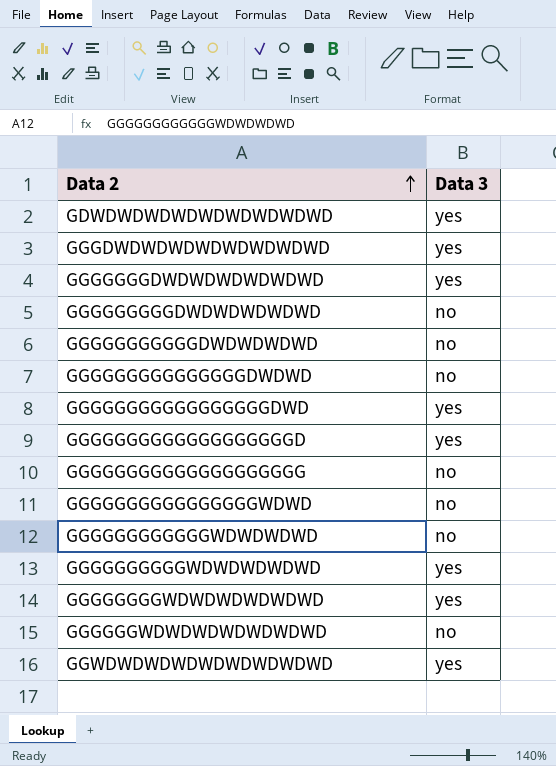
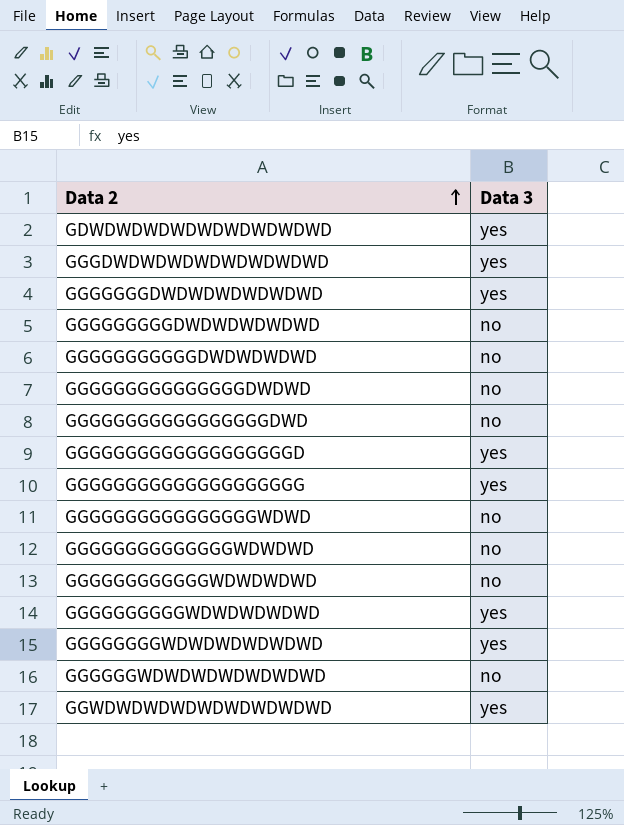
GGGGGGGGGGGGGGGGGDWD | Data 3: yes -> no
GGGGGGGGGGGGGGGGGGGG | Data 3: no -> yes
row GGGGGGGGGGGGGGWDWDWD: none -> no

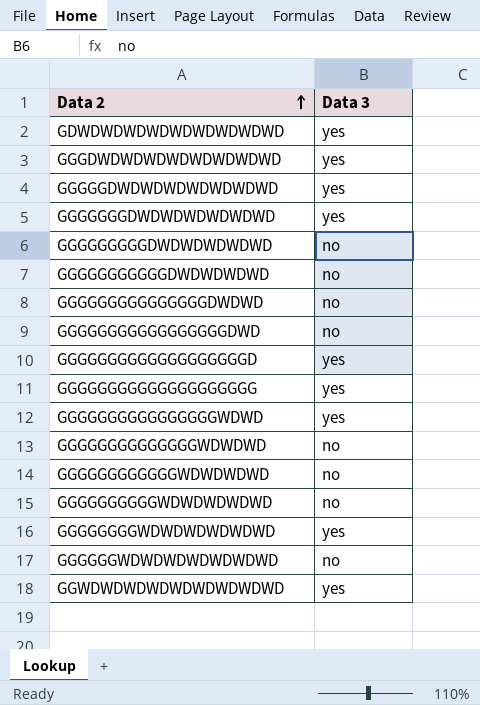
row GGGGGDWDWDWDWDWDWDWD: none -> yes
GGGGGGGGGGGGGGGGWDWD | Data 3: no -> yes
GGGGGGGGGGWDWDWDWDWD | Data 3: yes -> no

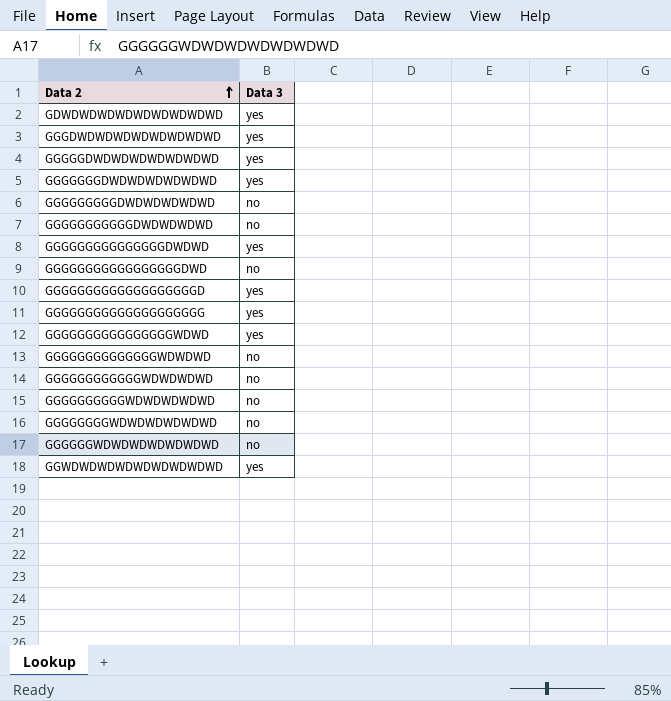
GGGGGGGGGGGGGGGDWDWD | Data 3: no -> yes
GGGGGGGGWDWDWDWDWDWD | Data 3: yes -> no

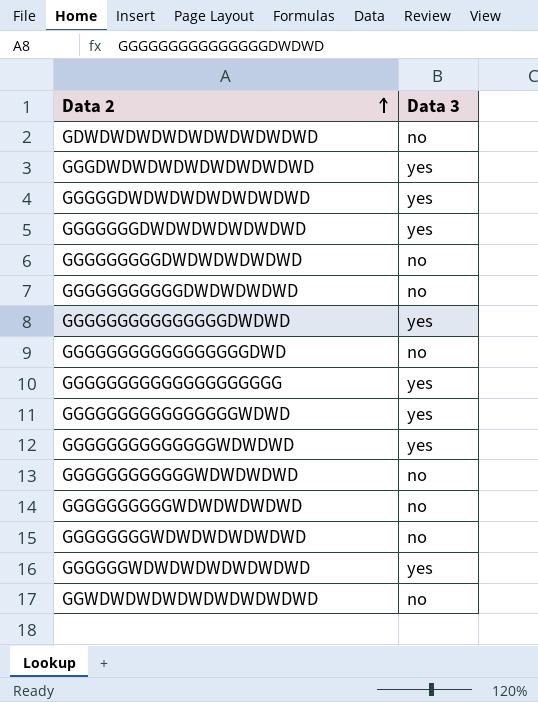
row GGGGGGGGGGGGGGGGGGGD: yes -> none
GDWDWDWDWDWDWDWDWDWD | Data 3: yes -> no
GGGGGGGGGGGGGGWDWDWD | Data 3: no -> yes
GGGGGGWDWDWDWDWDWDWD | Data 3: no -> yes
GGWDWDWDWDWDWDWDWDWD | Data 3: yes -> no

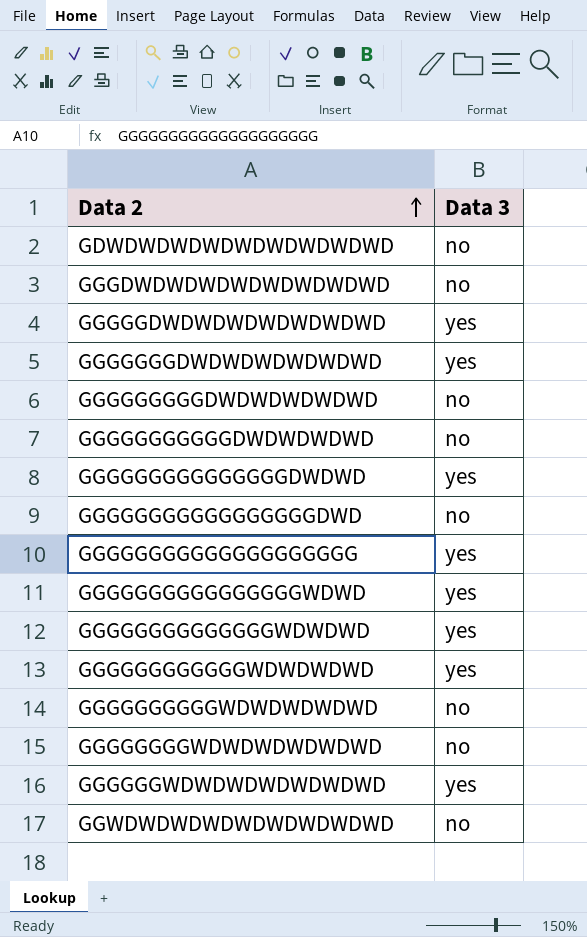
GGGDWDWDWDWDWDWDWDWD | Data 3: yes -> no
GGGGGGGGGGGGWDWDWDWD | Data 3: no -> yes

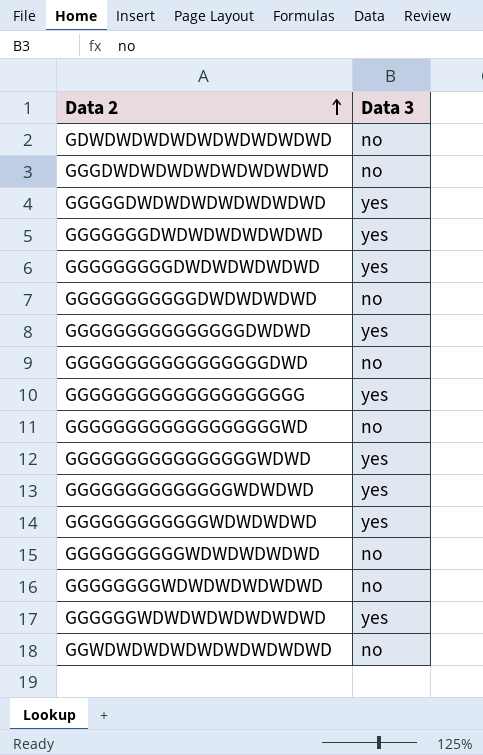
GGGGGGGGGDWDWDWDWDWD | Data 3: no -> yes
row GGGGGGGGGGGGGGGGGGWD: none -> no

